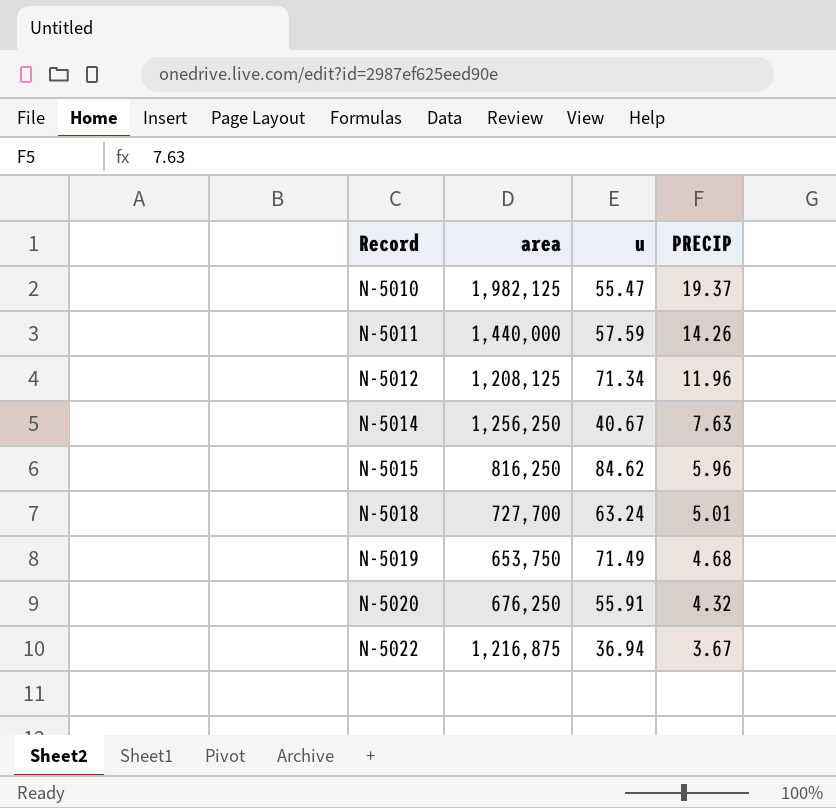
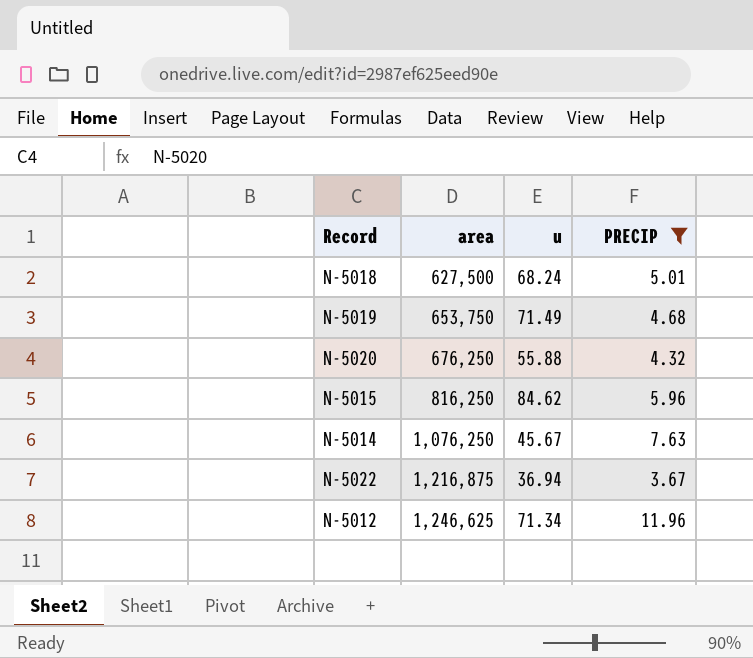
filter: none -> PRECIP <= 11.96
row order: Record ascending -> area ascending
N-5018 | area: 727,700 -> 627,500
N-5018 | u: 63.24 -> 68.24
N-5020 | u: 55.91 -> 55.88
N-5014 | area: 1,256,250 -> 1,076,250
N-5014 | u: 40.67 -> 45.67
N-5012 | area: 1,208,125 -> 1,246,625

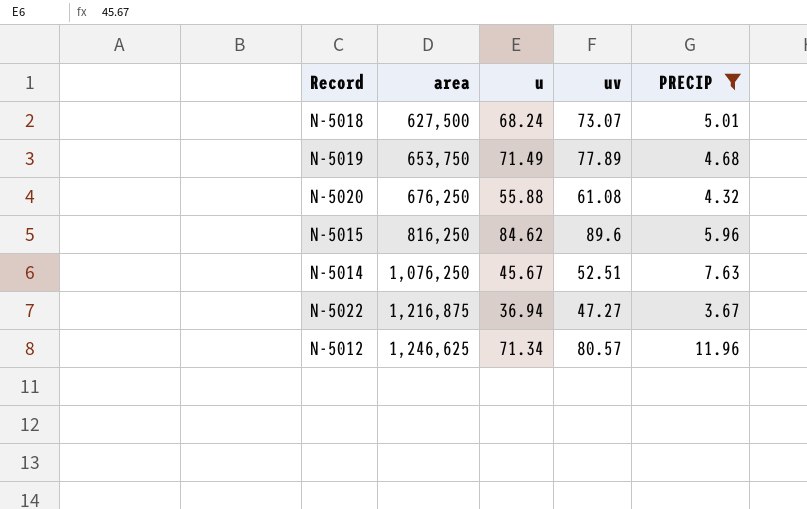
column uv | position: none -> 4

